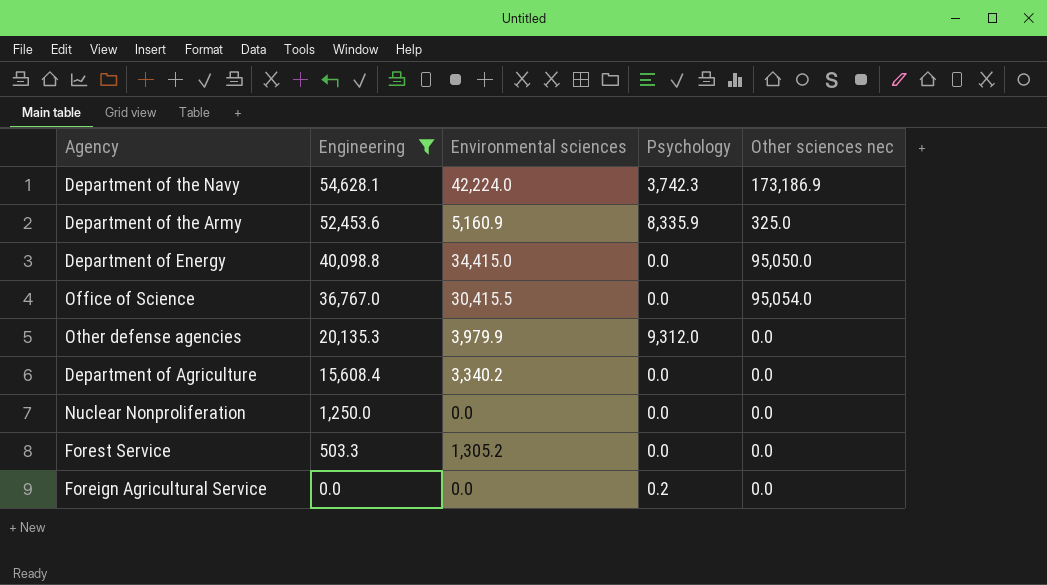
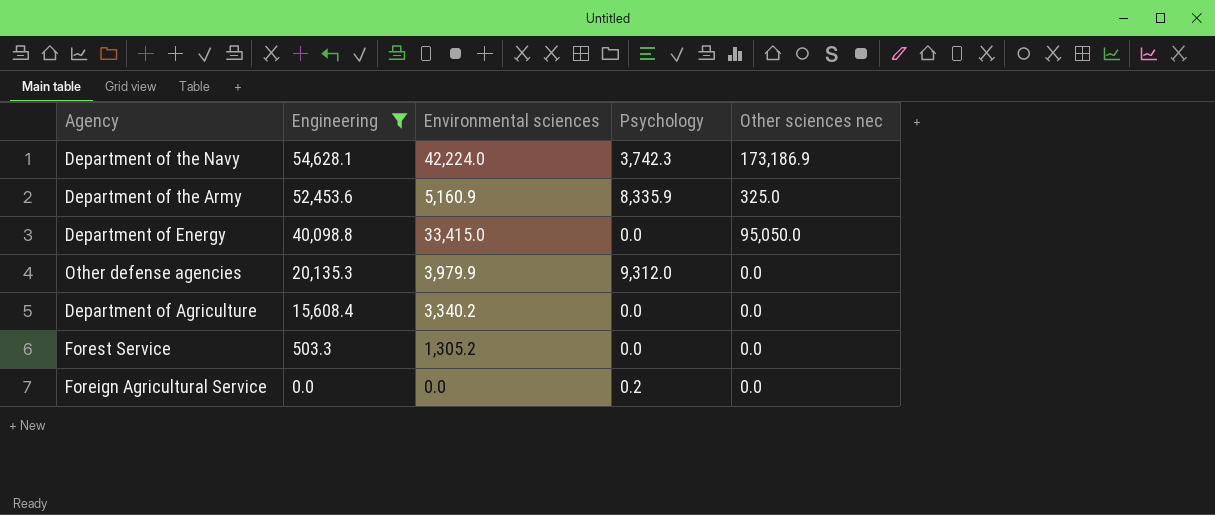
row Office of Science: 36,767.0 | 30,415.5 | 0.0 | 95,054.0 -> none
row Nuclear Nonproliferation: 1,250.0 | 0.0 | 0.0 | 0.0 -> none
Department of Energy | Environmental sciences: 34,415.0 -> 33,415.0

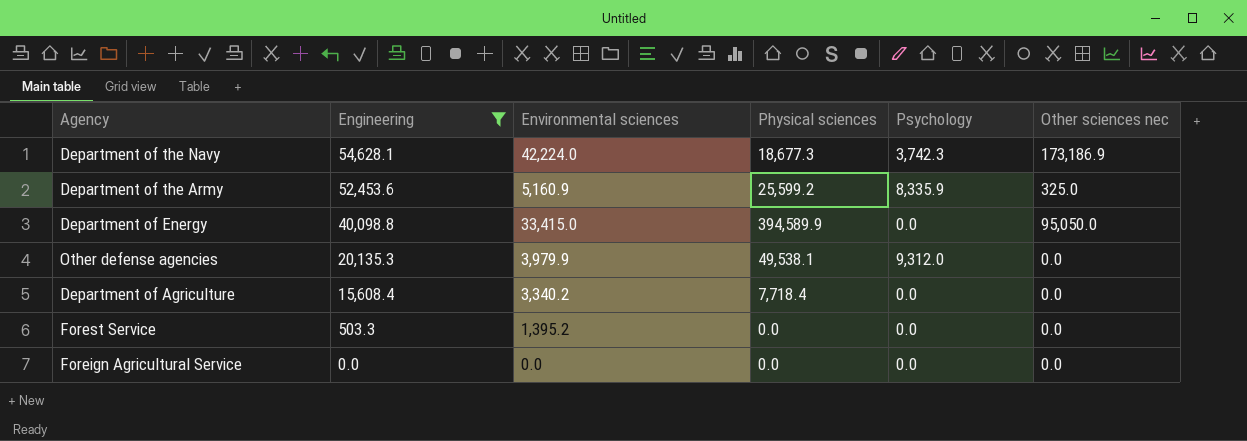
column Physical sciences | position: none -> 4
Forest Service | Environmental sciences: 1,305.2 -> 1,395.2
Foreign Agricultural Service | Psychology: 0.2 -> 0.0

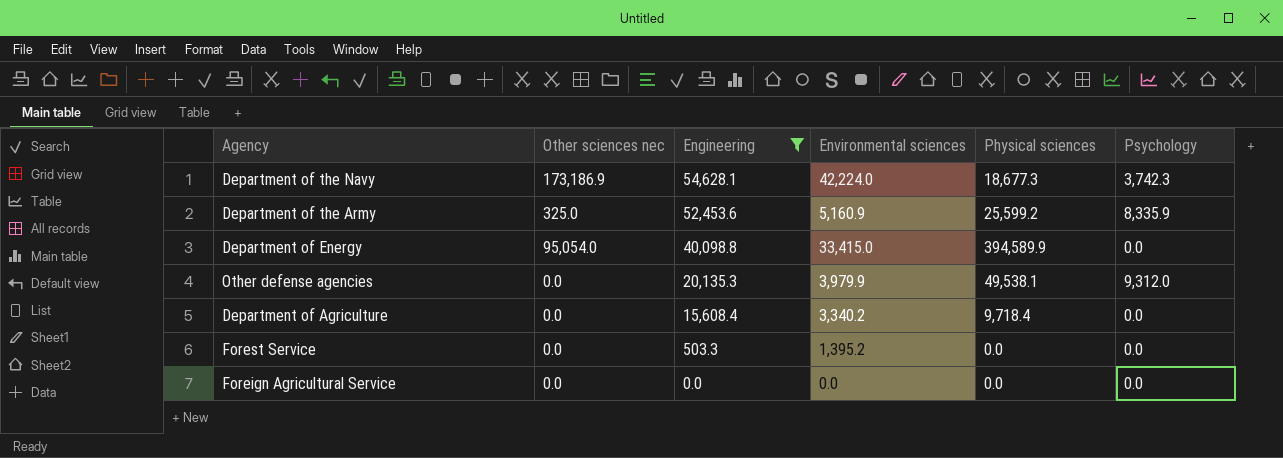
column Other sciences nec | position: 6 -> 2
Department of Energy | Other sciences nec: 95,050.0 -> 95,054.0
Department of Agriculture | Physical sciences: 7,718.4 -> 9,718.4

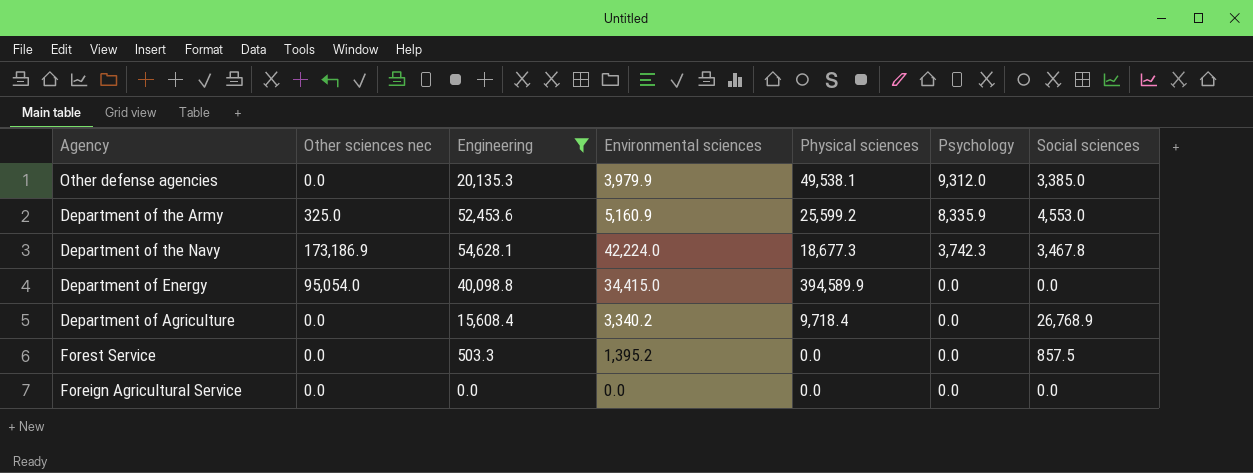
row order: Engineering descending -> Psychology descending
column Social sciences | position: none -> 7
Department of Energy | Environmental sciences: 33,415.0 -> 34,415.0

